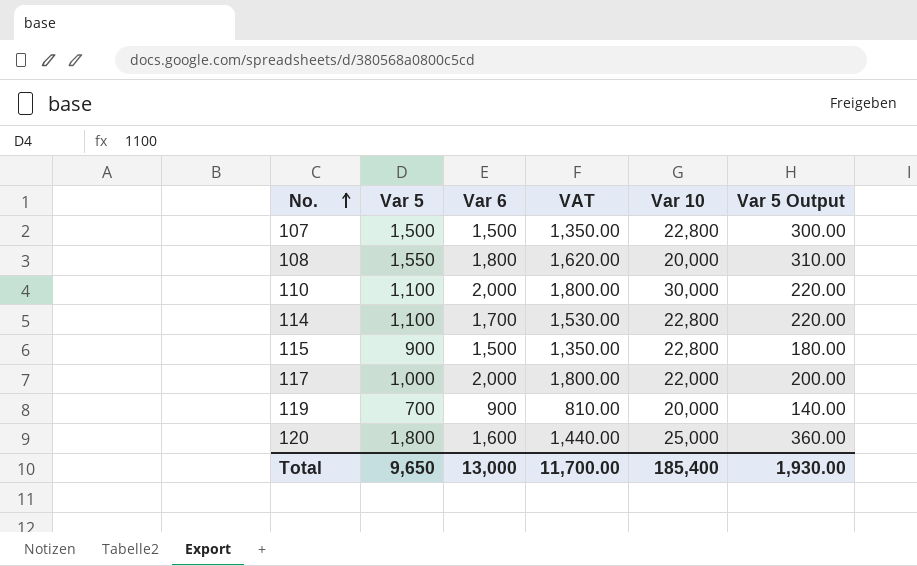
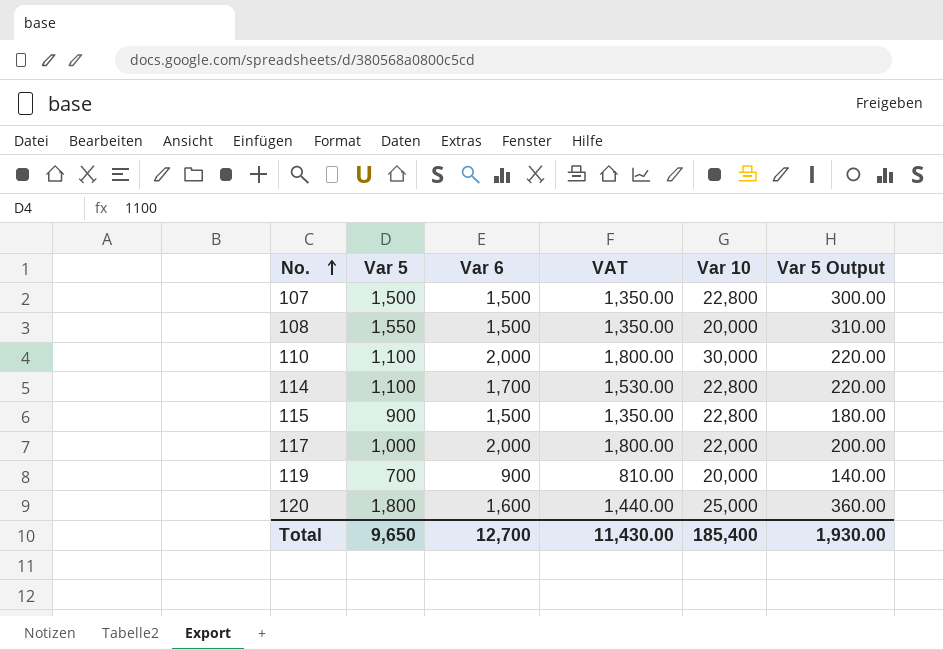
108 | Var 6: 1,800 -> 1,500
108 | VAT: 1,620.00 -> 1,350.00
Total | Var 6: 13,000 -> 12,700
Total | VAT: 11,700.00 -> 11,430.00

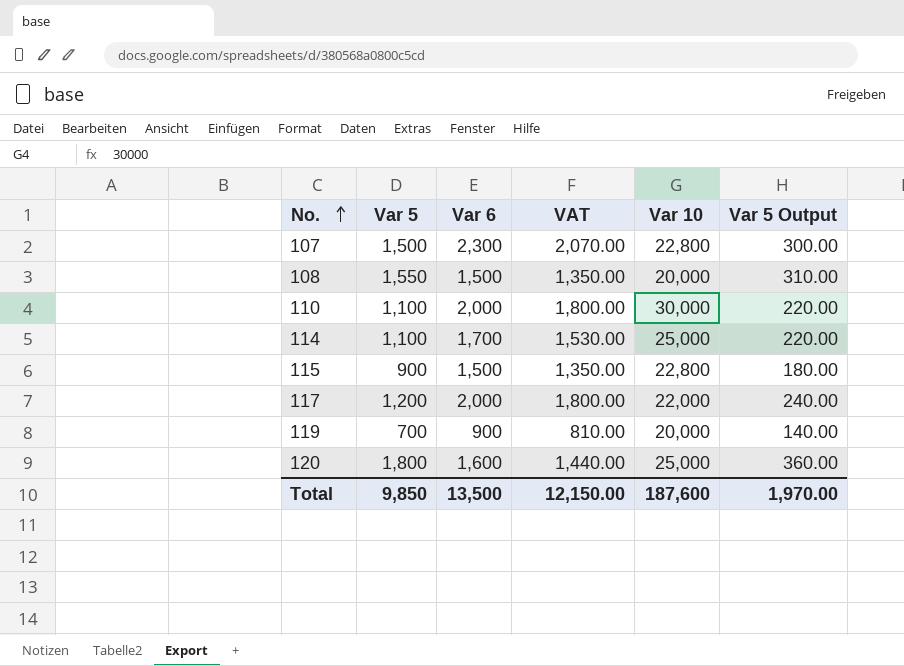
107 | Var 6: 1,500 -> 2,300
107 | VAT: 1,350.00 -> 2,070.00
114 | Var 10: 22,800 -> 25,000
117 | Var 5: 1,000 -> 1,200
117 | Var 5 Output: 200.00 -> 240.00
Total | Var 5: 9,650 -> 9,850
Total | Var 6: 12,700 -> 13,500
Total | VAT: 11,430.00 -> 12,150.00
Total | Var 10: 185,400 -> 187,600
Total | Var 5 Output: 1,930.00 -> 1,970.00

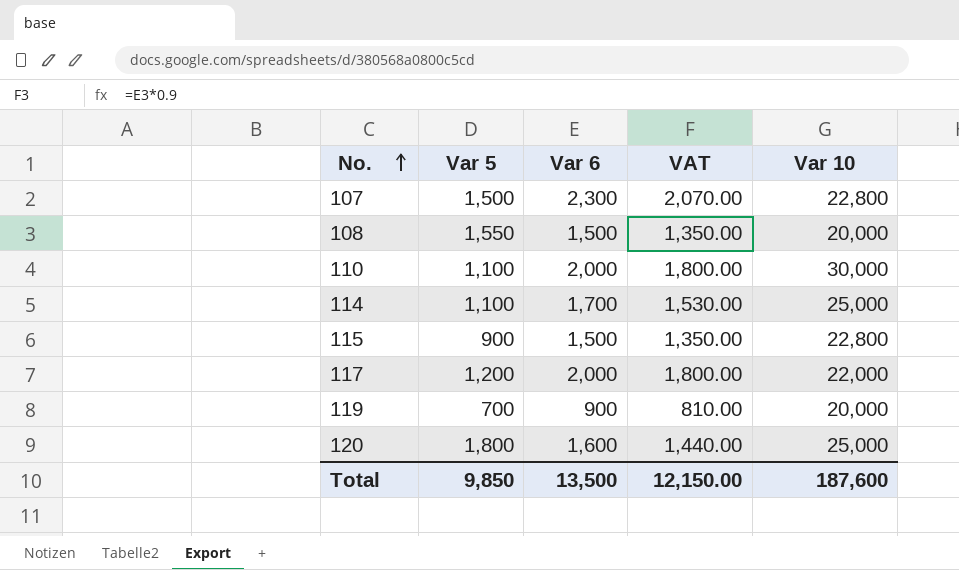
column Var 5 Output | formula: [Var 5] * 0.2 -> none

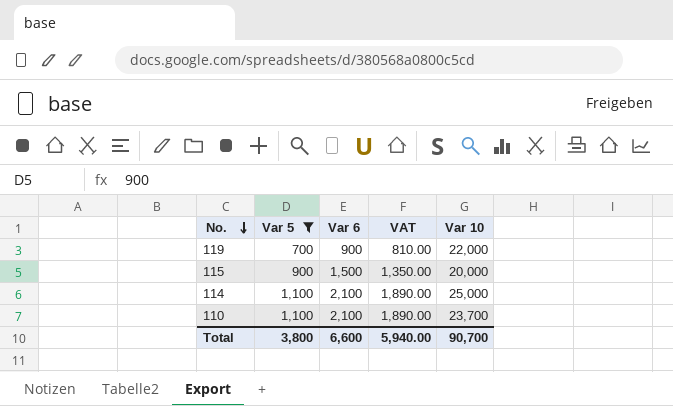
filter: none -> Var 5 <= 1,100
row order: No. ascending -> No. descending
119 | Var 10: 20,000 -> 22,000
115 | Var 10: 22,800 -> 20,000
114 | Var 6: 1,700 -> 2,100
114 | VAT: 1,530.00 -> 1,890.00
110 | Var 6: 2,000 -> 2,100
110 | VAT: 1,800.00 -> 1,890.00
110 | Var 10: 30,000 -> 23,700
Total | Var 5: 9,850 -> 3,800
Total | Var 6: 13,500 -> 6,600
Total | VAT: 12,150.00 -> 5,940.00
Total | Var 10: 187,600 -> 90,700

